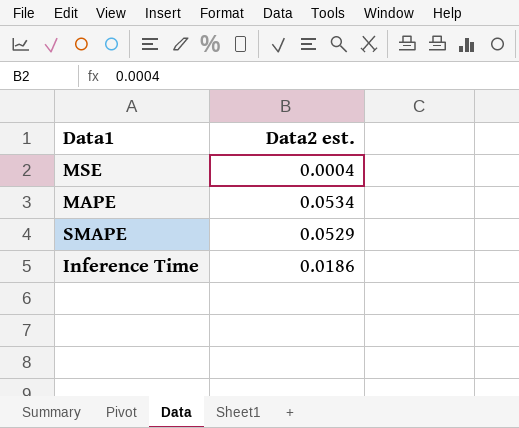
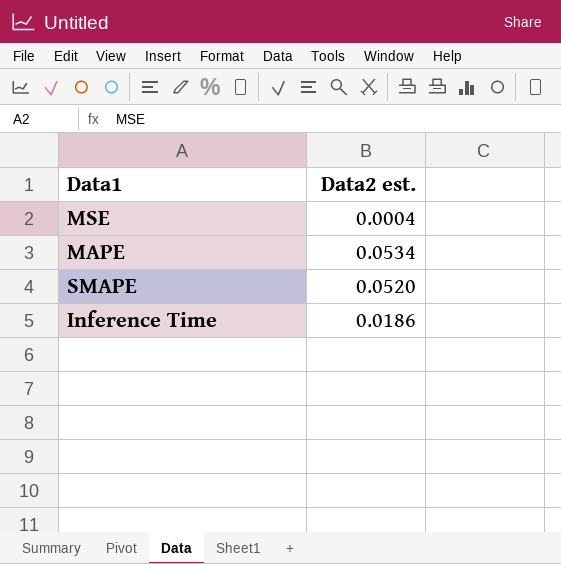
SMAPE | Data2 est.: 0.0529 -> 0.0520

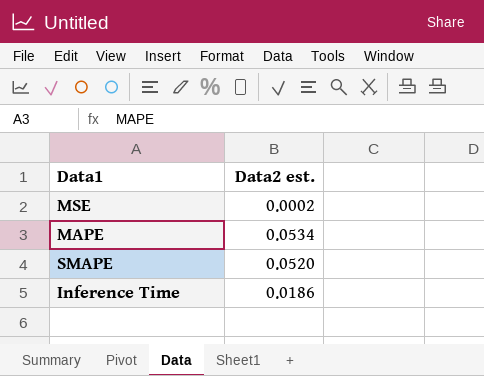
MSE | Data2 est.: 0.0004 -> 0.0002

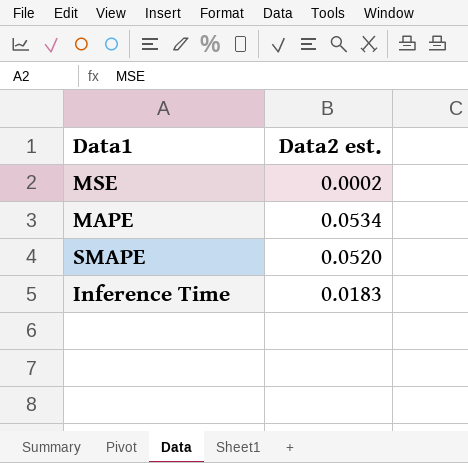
Inference Time | Data2 est.: 0.0186 -> 0.0183

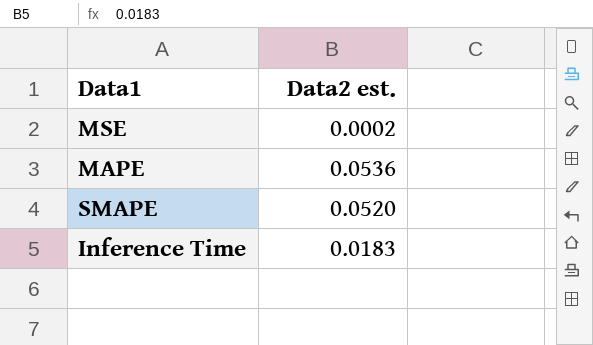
MAPE | Data2 est.: 0.0534 -> 0.0536

